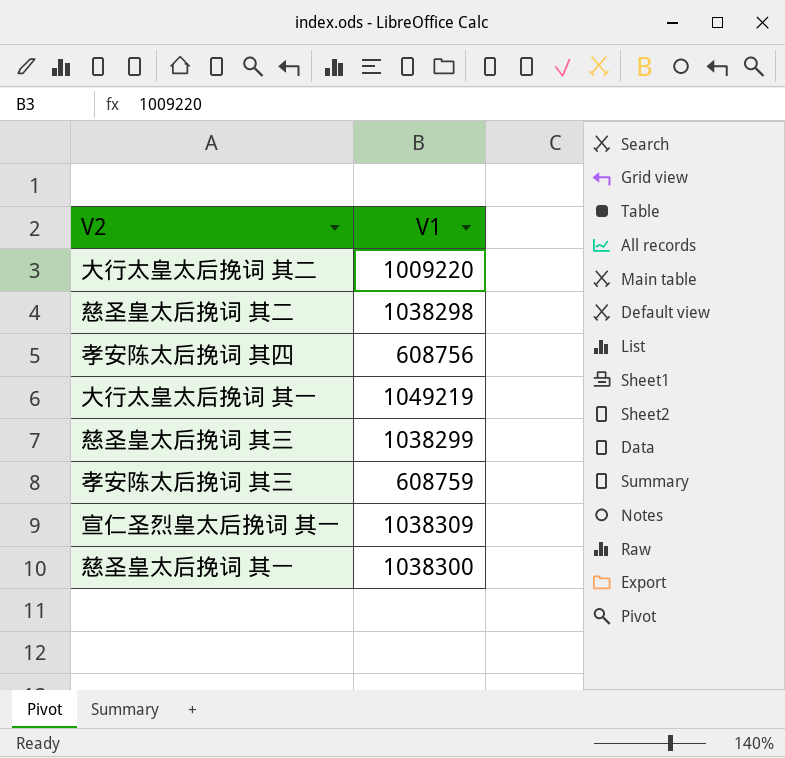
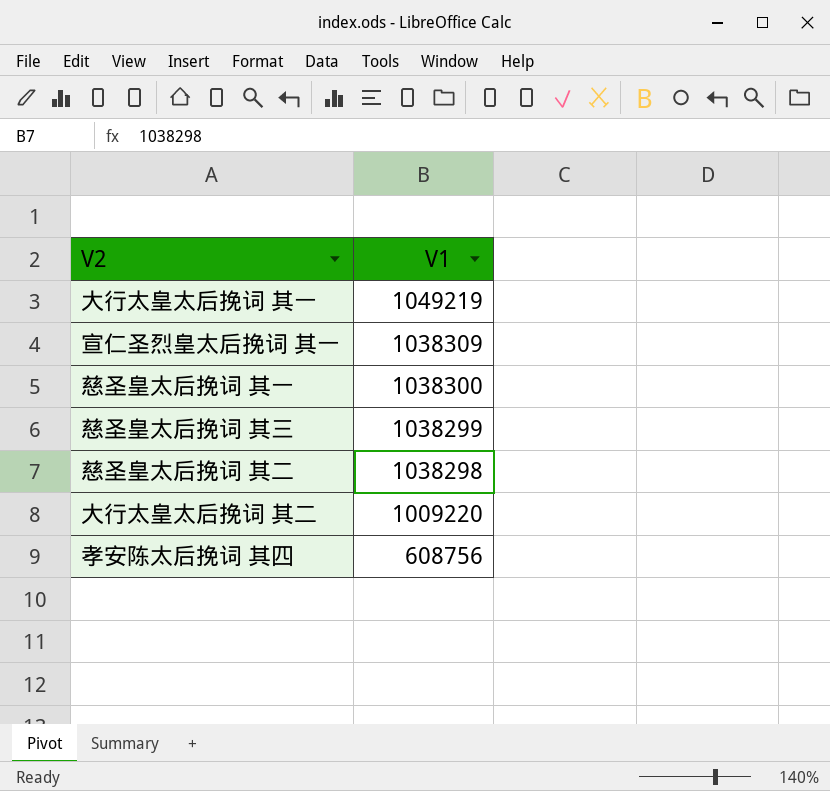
row order: none -> V1 descending
row 孝安陈太后挽词 其三: 608759 -> none

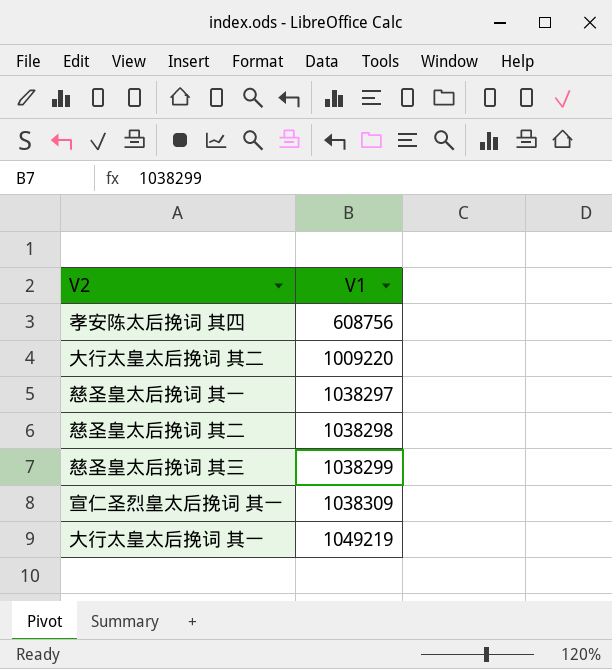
row order: V1 descending -> V1 ascending
慈圣皇太后挽词 其一 | V1: 1038300 -> 1038297

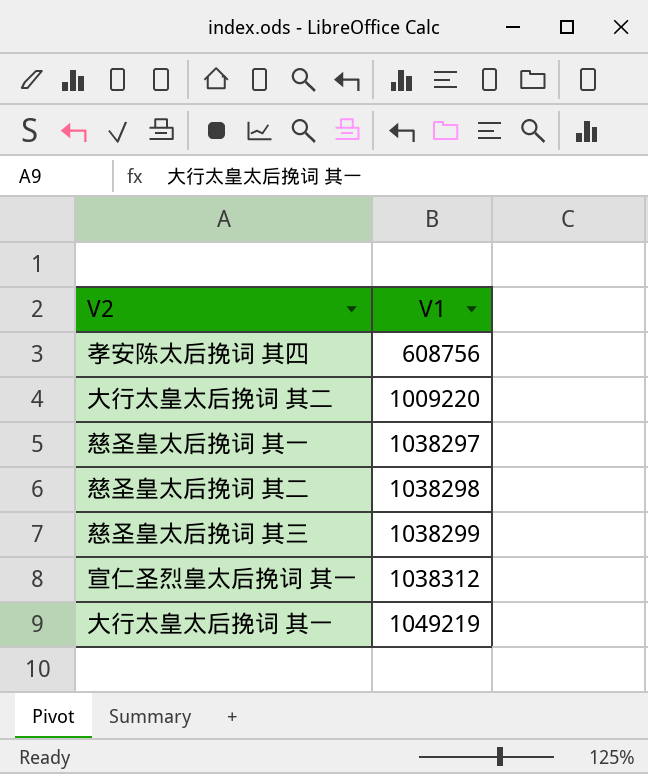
宣仁圣烈皇太后挽词 其一 | V1: 1038309 -> 1038312

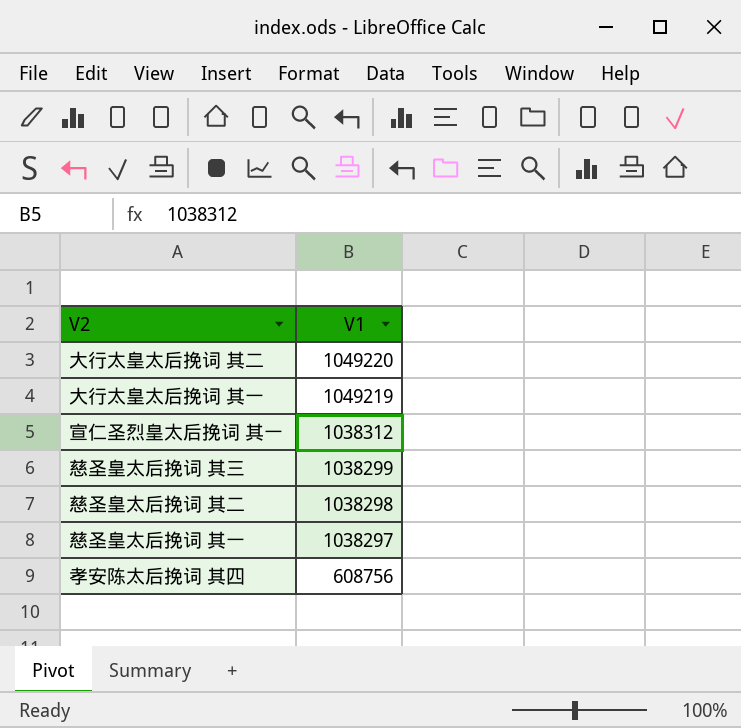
row order: V1 ascending -> V1 descending
大行太皇太后挽词 其二 | V1: 1009220 -> 1049220

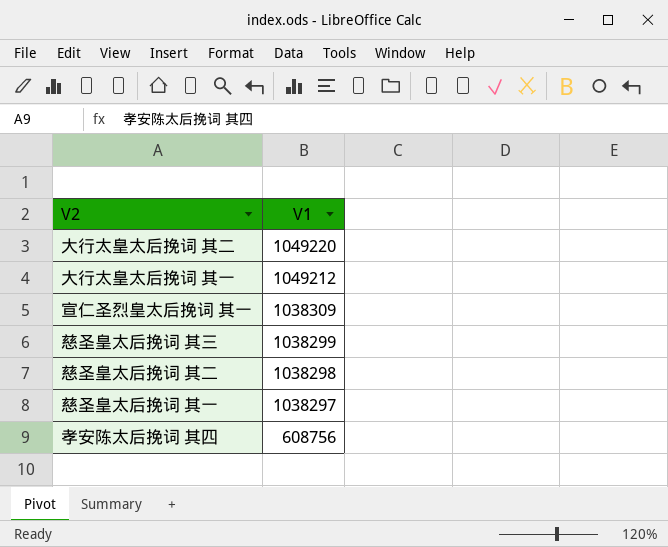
大行太皇太后挽词 其一 | V1: 1049219 -> 1049212
宣仁圣烈皇太后挽词 其一 | V1: 1038312 -> 1038309

